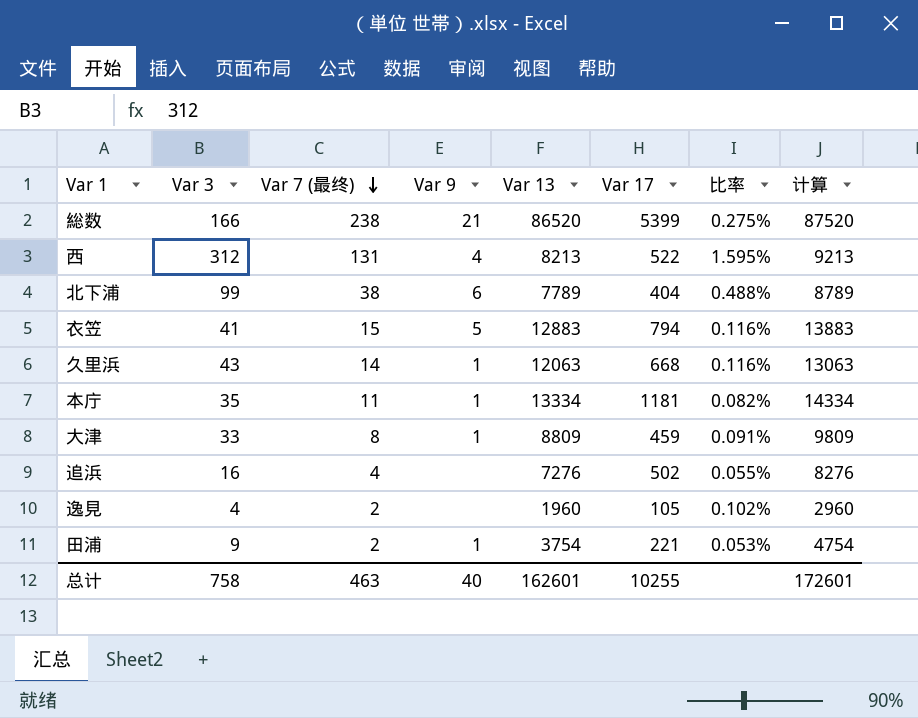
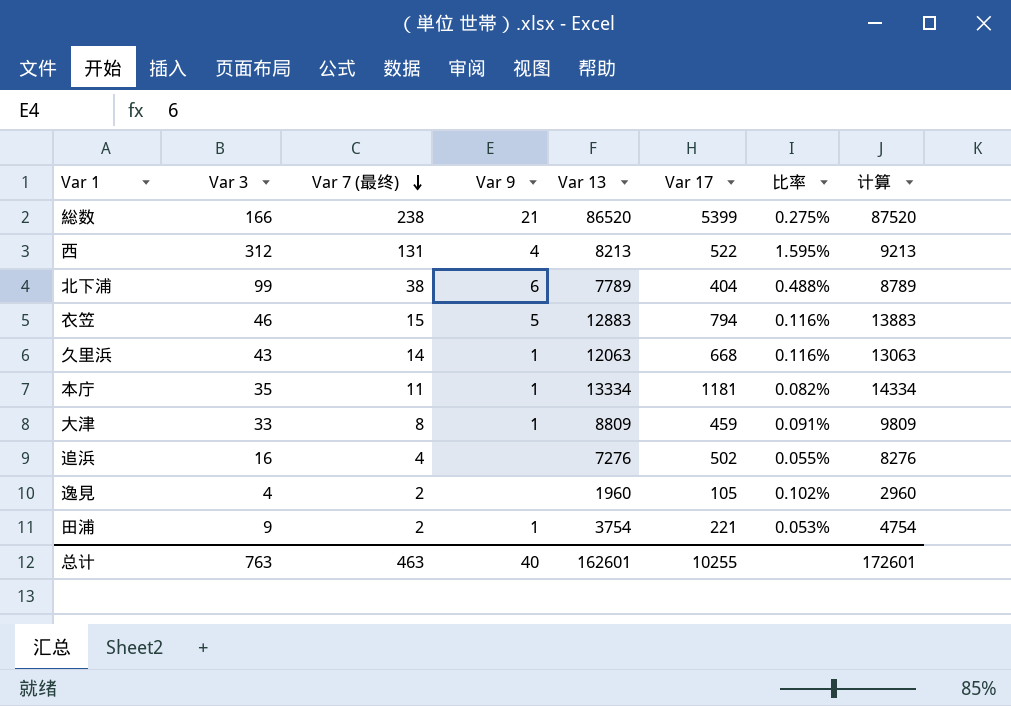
衣笠 | Var 3: 41 -> 46
总计 | Var 3: 758 -> 763

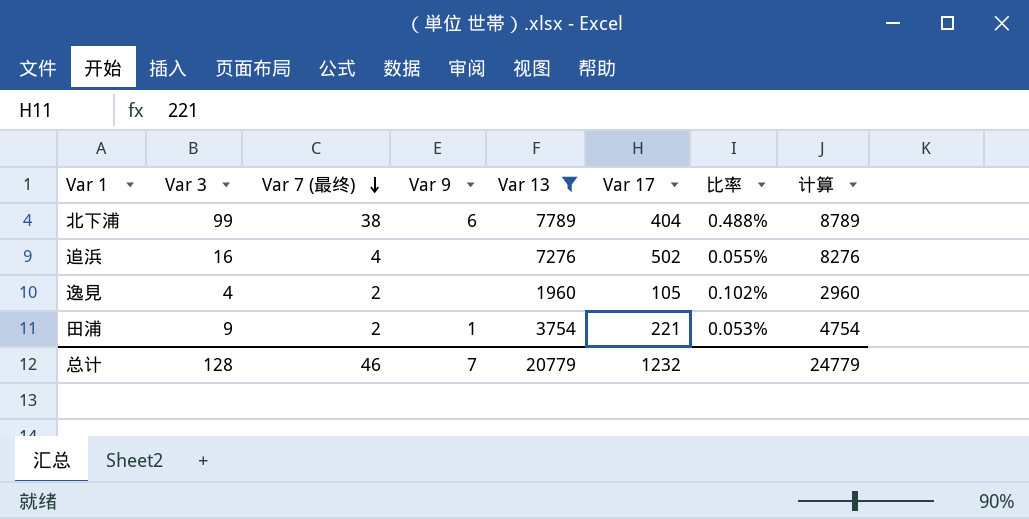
filter: none -> Var 13 <= 7789
总计 | Var 3: 763 -> 128
总计 | Var 7 (最终): 463 -> 46
总计 | Var 9: 40 -> 7
总计 | Var 13: 162601 -> 20779
总计 | Var 17: 10255 -> 1232
总计 | 计算: 172601 -> 24779

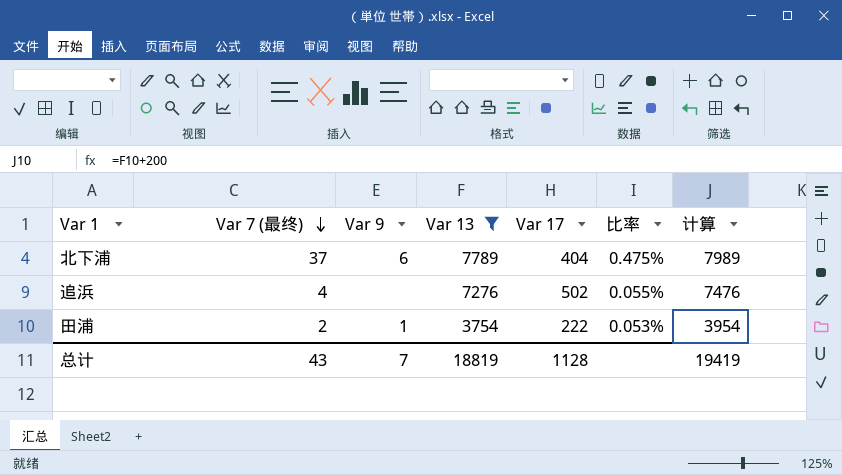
column Var 3 | position: 2 -> none
column 计算 | formula: [Var 13] + 1000 -> [Var 13] + 200
row 逸見: 4 | 2 | none | 1960 | 105 | 0.102% | 2960 -> none
北下浦 | Var 7 (最终): 38 -> 37
北下浦 | 比率: 0.488% -> 0.475%
田浦 | Var 17: 221 -> 222
总计 | Var 7 (最终): 46 -> 43
总计 | Var 13: 20779 -> 18819
总计 | Var 17: 1232 -> 1128
总计 | 计算: 24779 -> 19419

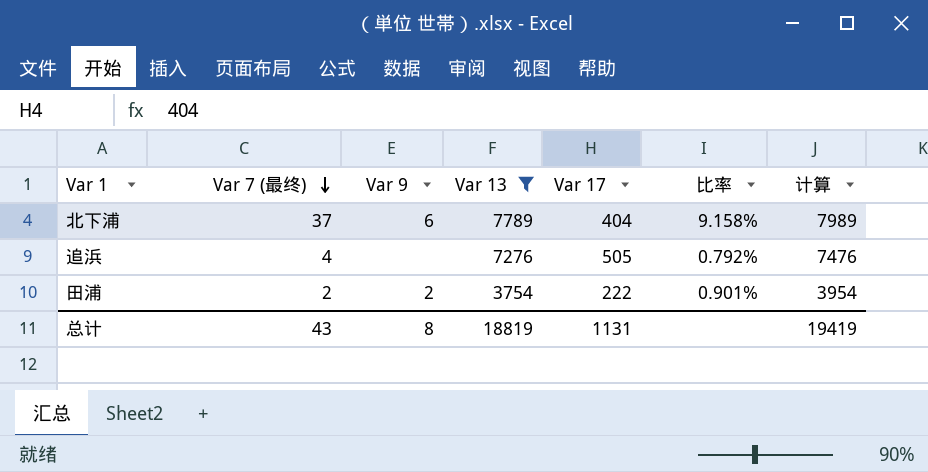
column 比率 | formula: [Var 7 (最终)] / [Var 13] -> [Var 7 (最终)] / [Var 17]
追浜 | Var 17: 502 -> 505
田浦 | Var 9: 1 -> 2
总计 | Var 9: 7 -> 8
总计 | Var 17: 1128 -> 1131

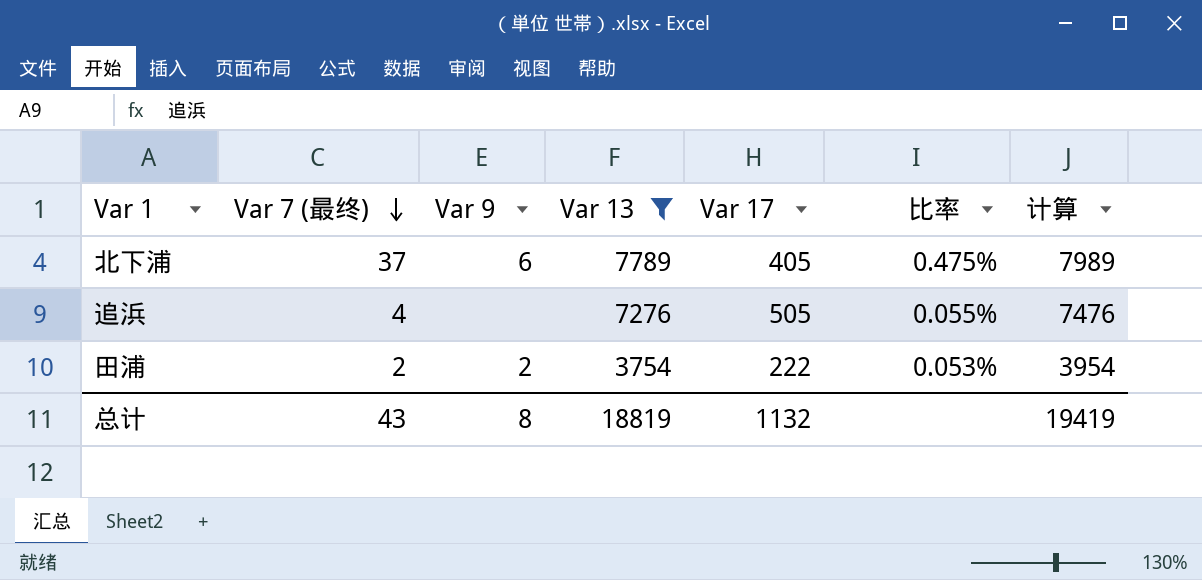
column 比率 | formula: [Var 7 (最终)] / [Var 17] -> [Var 7 (最终)] / [Var 13]
北下浦 | Var 17: 404 -> 405
总计 | Var 17: 1131 -> 1132

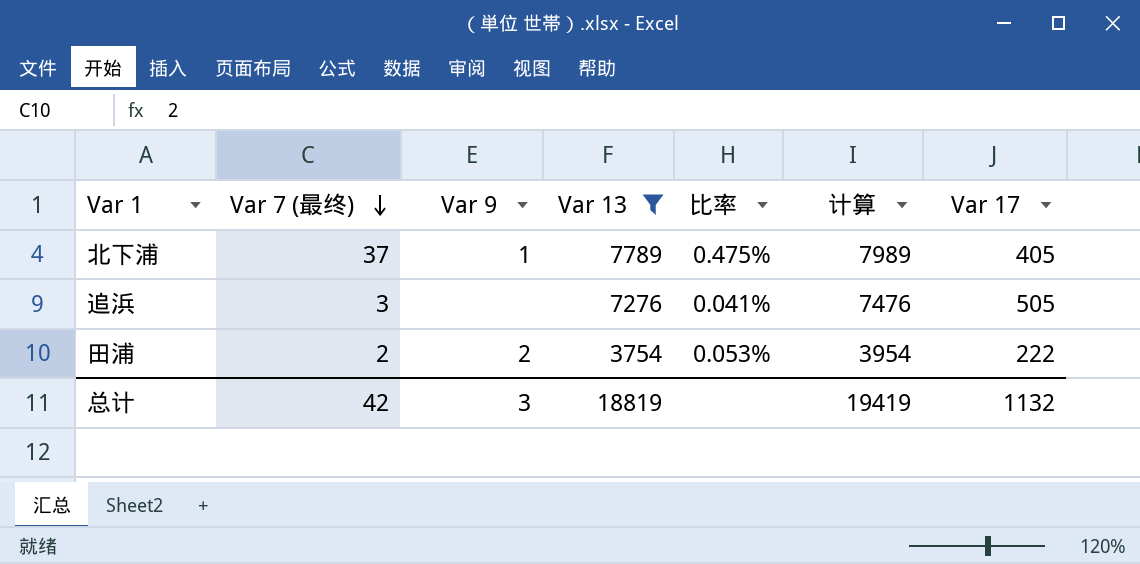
column Var 17 | position: 5 -> 7
北下浦 | Var 9: 6 -> 1
追浜 | Var 7 (最终): 4 -> 3
追浜 | 比率: 0.055% -> 0.041%
总计 | Var 7 (最终): 43 -> 42
总计 | Var 9: 8 -> 3

